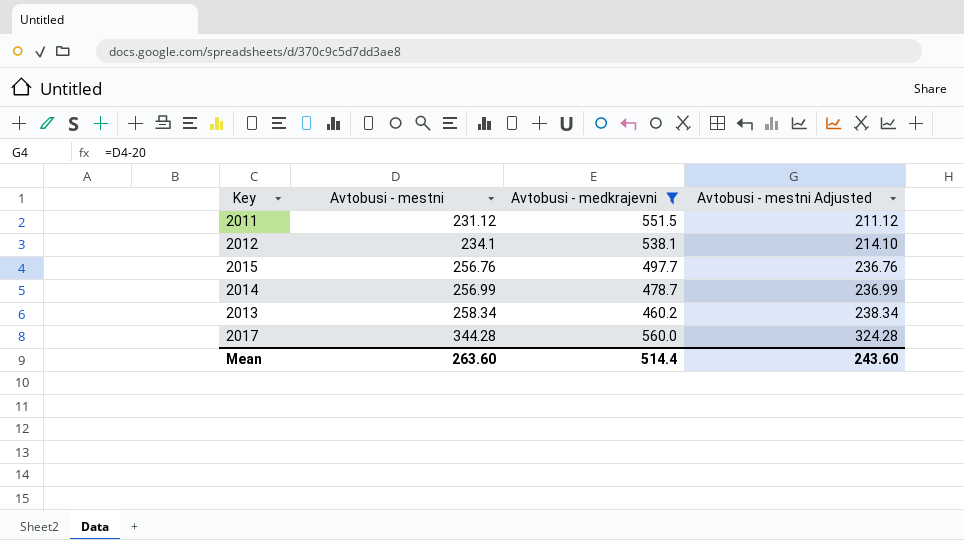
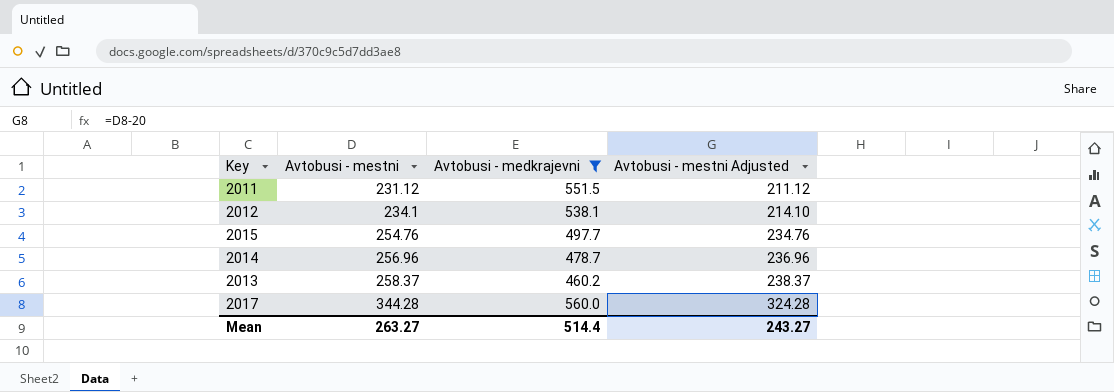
2015 | Avtobusi - mestni: 256.76 -> 254.76
2015 | Avtobusi - mestni Adjusted: 236.76 -> 234.76
2014 | Avtobusi - mestni: 256.99 -> 256.96
2014 | Avtobusi - mestni Adjusted: 236.99 -> 236.96
2013 | Avtobusi - mestni: 258.34 -> 258.37
2013 | Avtobusi - mestni Adjusted: 238.34 -> 238.37
Mean | Avtobusi - mestni: 263.60 -> 263.27
Mean | Avtobusi - mestni Adjusted: 243.60 -> 243.27

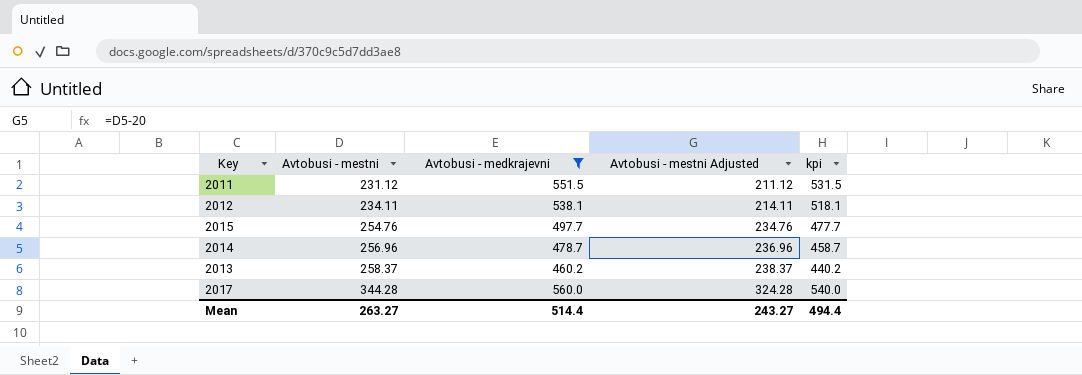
column kpi | formula: none -> [Avtobusi - medkrajevni] - 20
2012 | Avtobusi - mestni: 234.1 -> 234.11
2012 | Avtobusi - mestni Adjusted: 214.10 -> 214.11

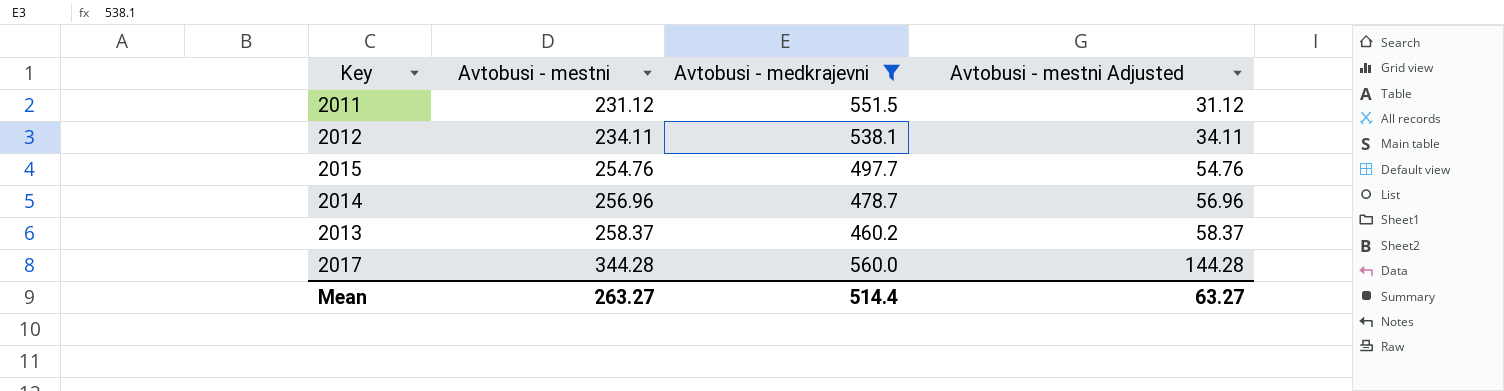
column kpi | formula: [Avtobusi - medkrajevni] - 20 -> none
column Avtobusi - mestni Adjusted | formula: [Avtobusi - mestni] - 20 -> [Avtobusi - mestni] - 200
Mean | Avtobusi - mestni Adjusted: 243.27 -> 63.27

